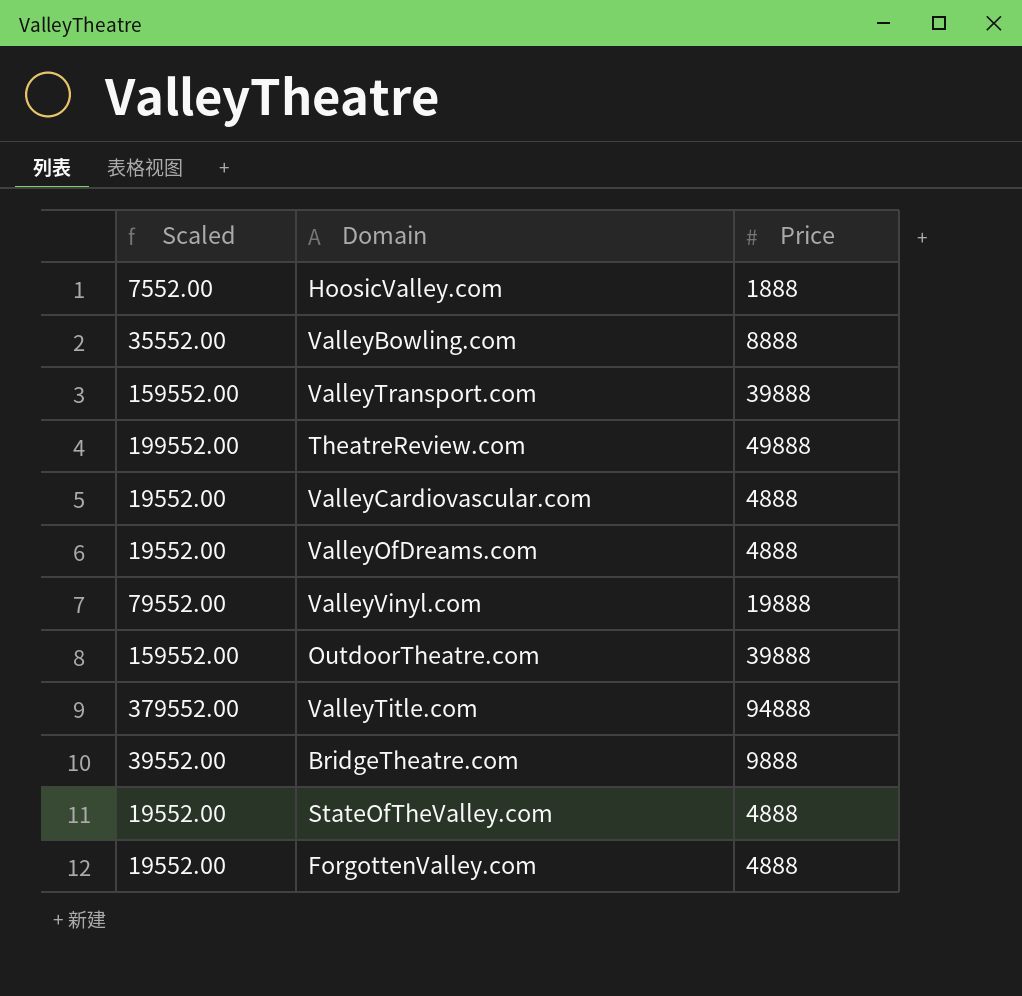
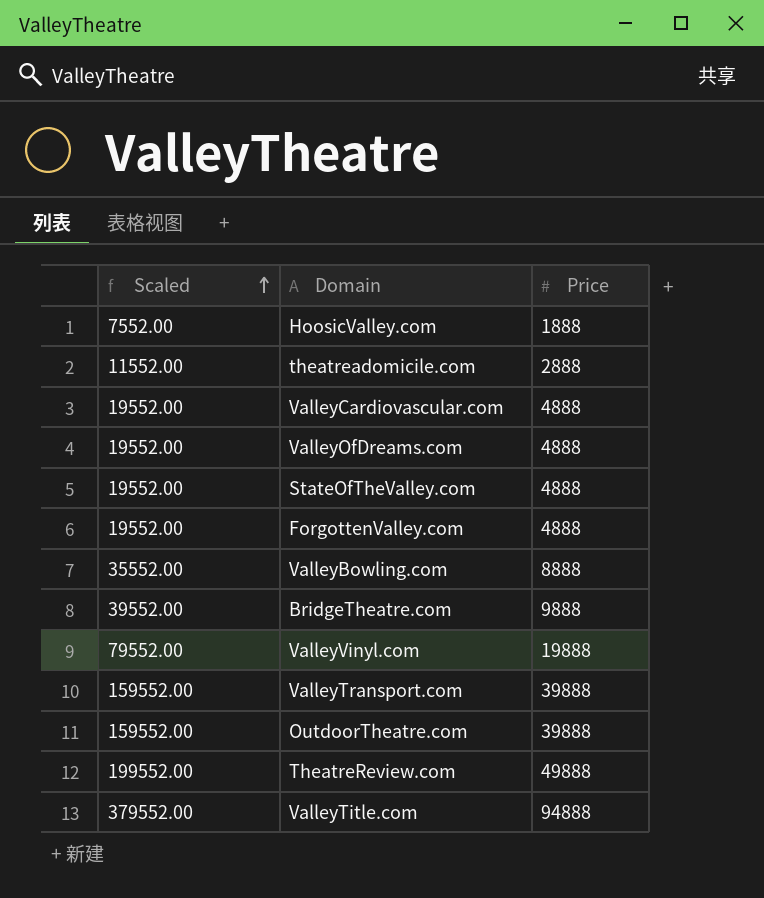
row order: none -> Scaled ascending
row theatreadomicile.com: none -> 11552.00 | 2888

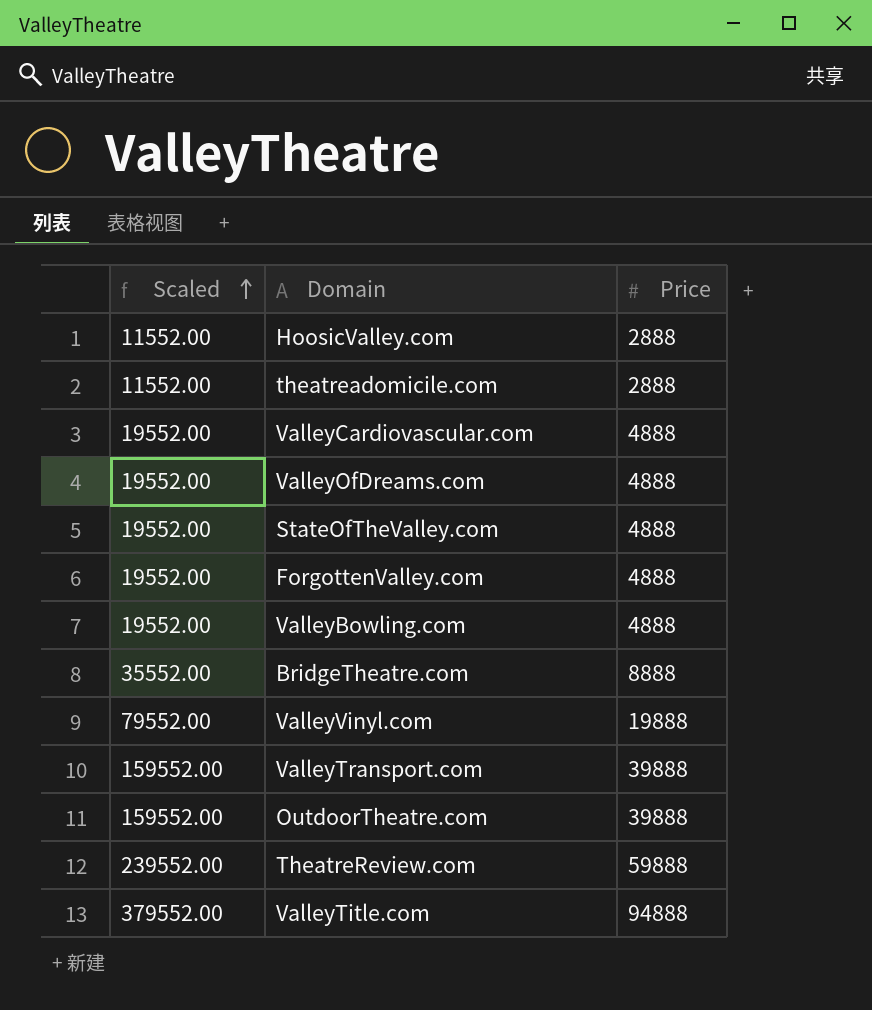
HoosicValley.com | Scaled: 7552.00 -> 11552.00
HoosicValley.com | Price: 1888 -> 2888
ValleyBowling.com | Scaled: 35552.00 -> 19552.00
ValleyBowling.com | Price: 8888 -> 4888
BridgeTheatre.com | Scaled: 39552.00 -> 35552.00
BridgeTheatre.com | Price: 9888 -> 8888
TheatreReview.com | Scaled: 199552.00 -> 239552.00
TheatreReview.com | Price: 49888 -> 59888

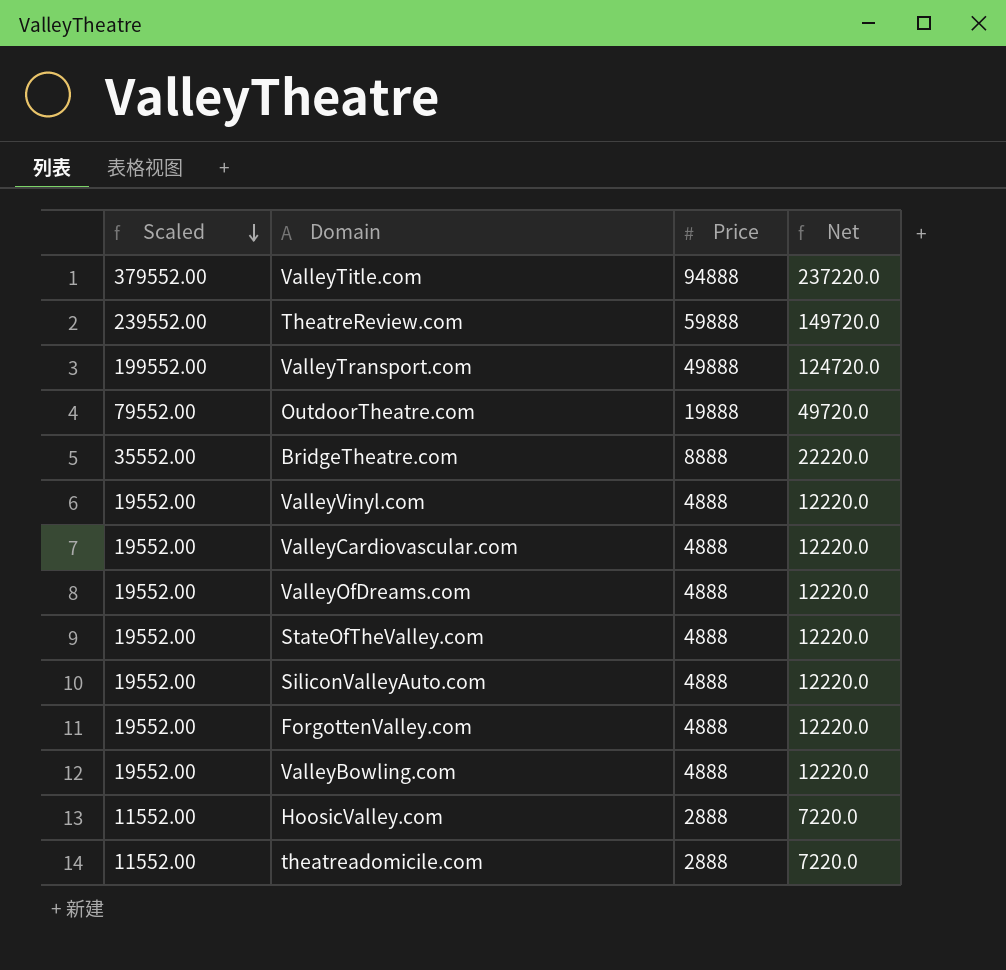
row order: Scaled ascending -> Scaled descending
column Net | formula: none -> [Price] * 2.5
ValleyTransport.com | Scaled: 159552.00 -> 199552.00
ValleyTransport.com | Price: 39888 -> 49888
OutdoorTheatre.com | Scaled: 159552.00 -> 79552.00
OutdoorTheatre.com | Price: 39888 -> 19888
ValleyVinyl.com | Scaled: 79552.00 -> 19552.00
ValleyVinyl.com | Price: 19888 -> 4888
row SiliconValleyAuto.com: none -> 19552.00 | 4888 | 12220.0

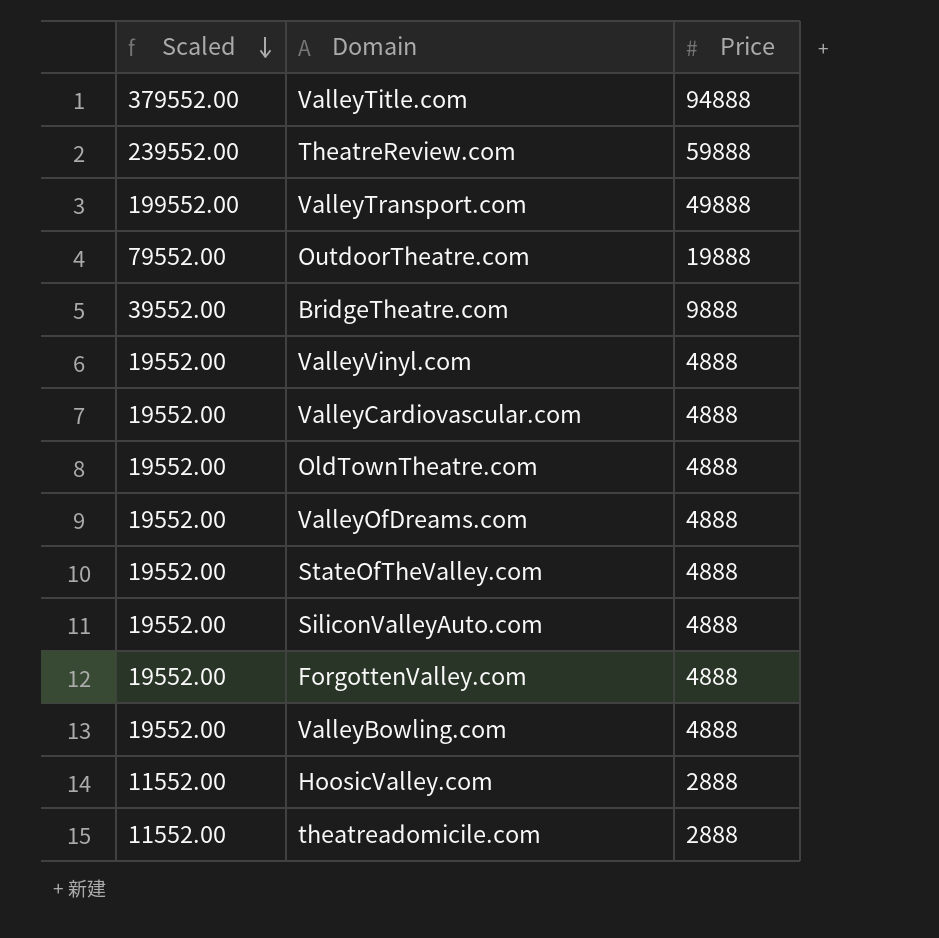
column Net | formula: [Price] * 2.5 -> none
BridgeTheatre.com | Scaled: 35552.00 -> 39552.00
BridgeTheatre.com | Price: 8888 -> 9888
row OldTownTheatre.com: none -> 19552.00 | 4888

